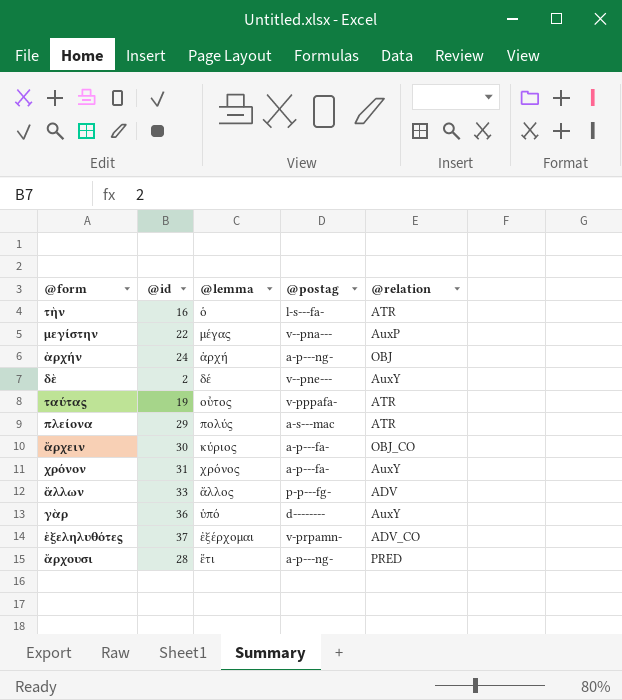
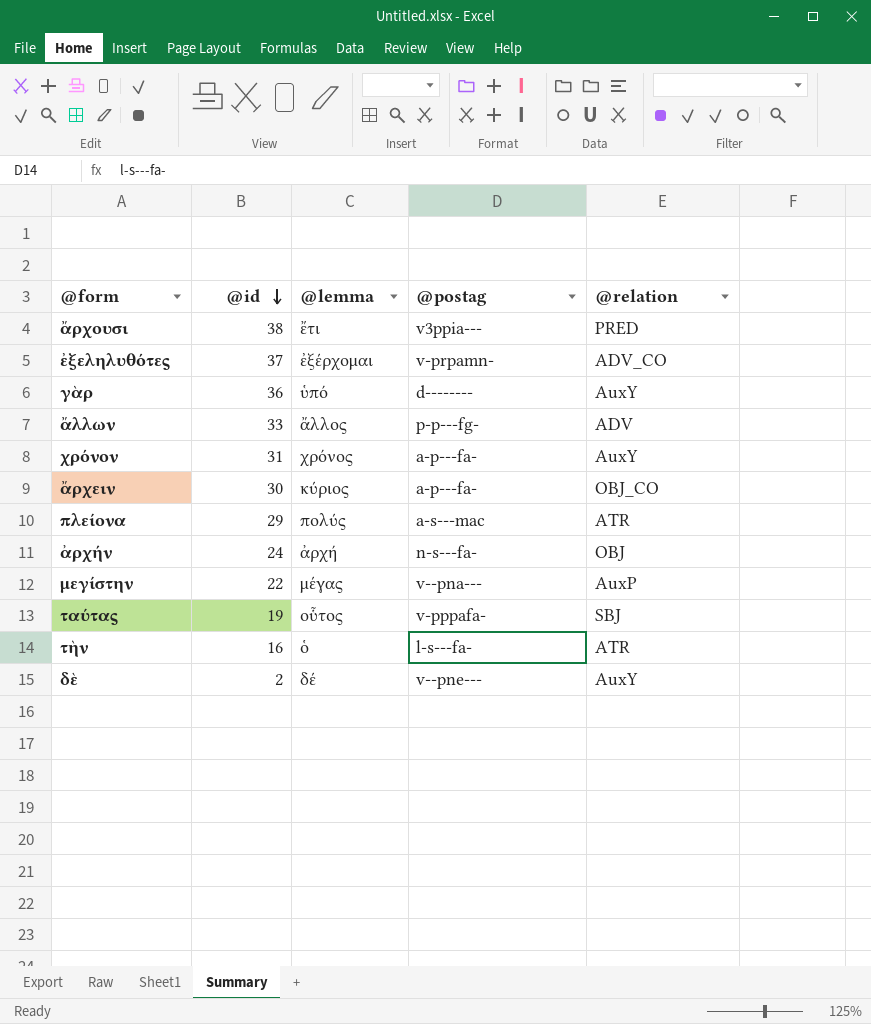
row order: none -> @id descending
ἄρχουσι | @id: 28 -> 38
ἄρχουσι | @postag: a-p---ng- -> v3ppia---
ἀρχήν | @postag: a-p---ng- -> n-s---fa-
ταύτας | @relation: ATR -> SBJ

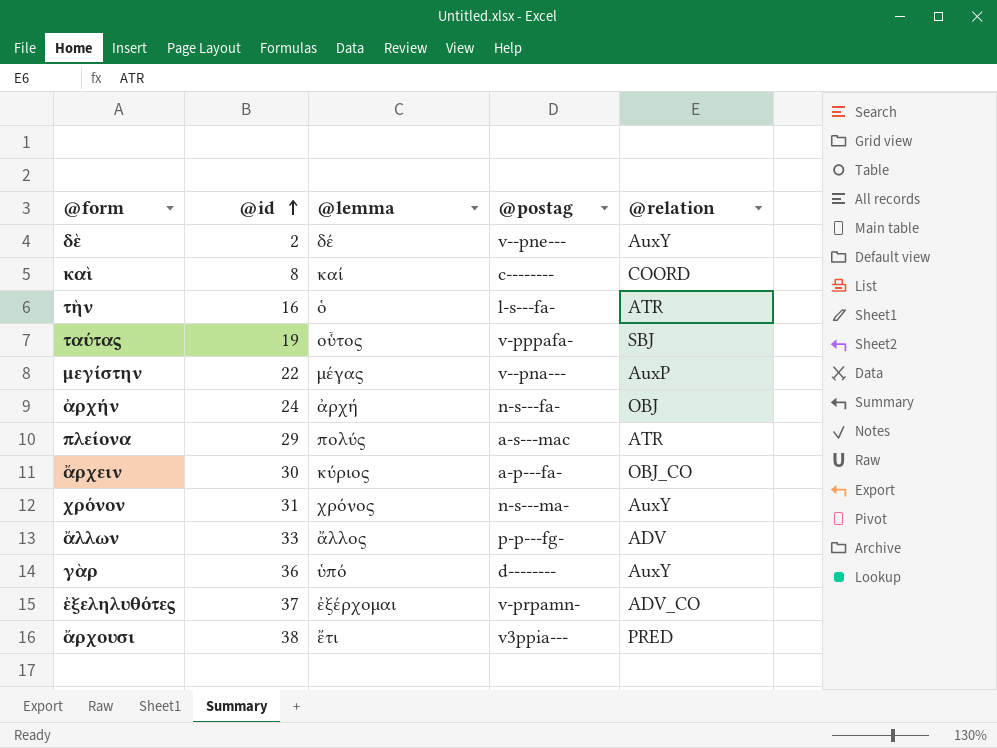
row order: @id descending -> @id ascending
row καὶ: none -> 8 | καί | c-------- | COORD
χρόνον | @postag: a-p---fa- -> n-s---ma-

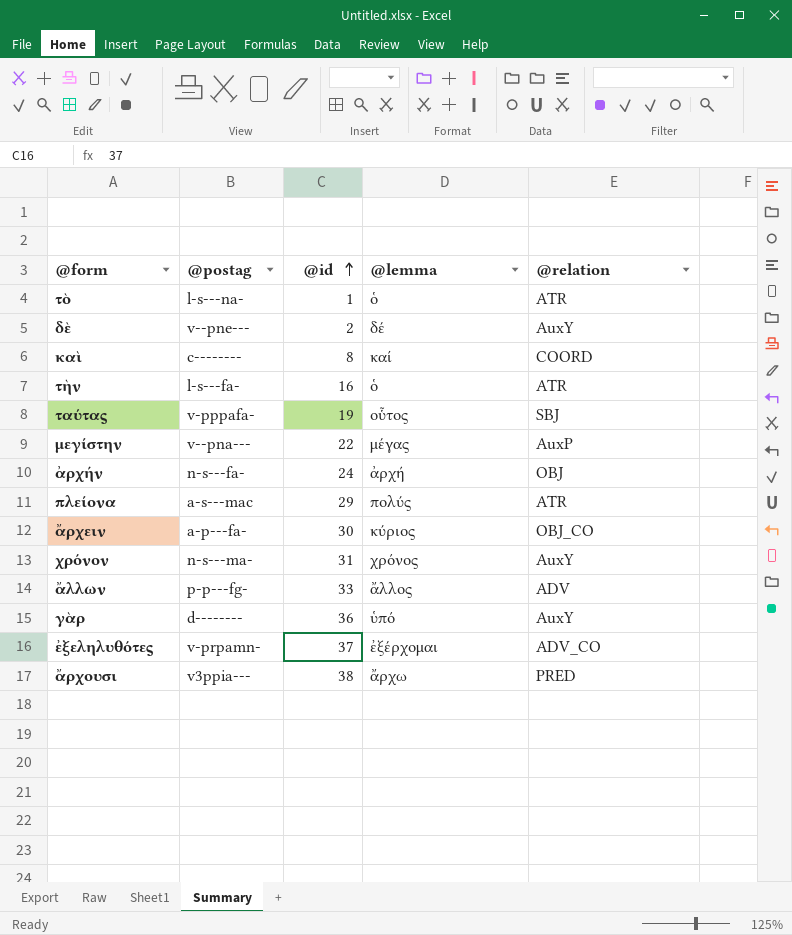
column @postag | position: 4 -> 2
row τὸ: none -> l-s---na- | 1 | ὁ | ATR
ἄρχουσι | @lemma: ἔτι -> ἄρχω

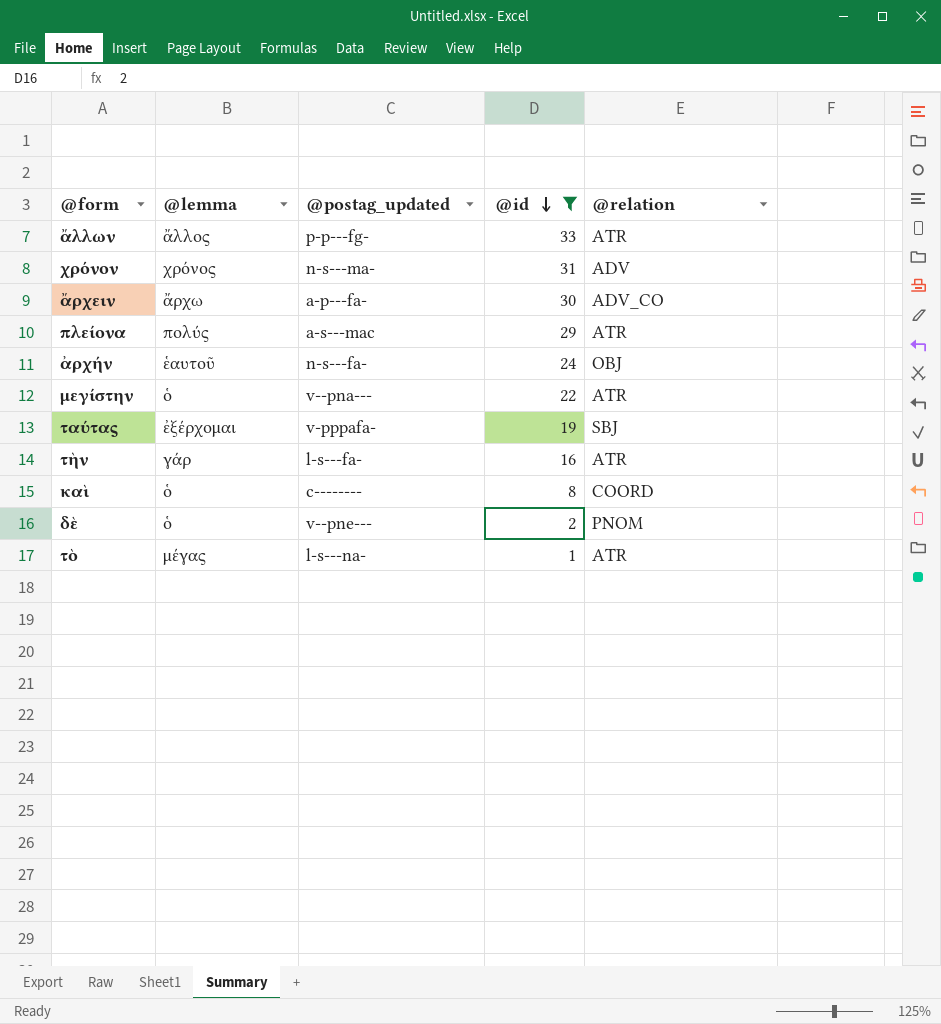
filter: none -> @id <= 33
row order: @id ascending -> @id descending
column @lemma | position: 4 -> 2
column name: @postag -> @postag_updated
ἄλλων | @relation: ADV -> ATR
χρόνον | @relation: AuxY -> ADV
ἄρχειν | @lemma: κύριος -> ἄρχω
ἄρχειν | @relation: OBJ_CO -> ADV_CO
ἀρχήν | @lemma: ἀρχή -> ἑαυτοῦ
μεγίστην | @lemma: μέγας -> ὁ
μεγίστην | @relation: AuxP -> ATR
ταύτας | @lemma: οὗτος -> ἐξέρχομαι
τὴν | @lemma: ὁ -> γάρ
καὶ | @lemma: καί -> ὁ
δὲ | @lemma: δέ -> ὁ
δὲ | @relation: AuxY -> PNOM
τὸ | @lemma: ὁ -> μέγας

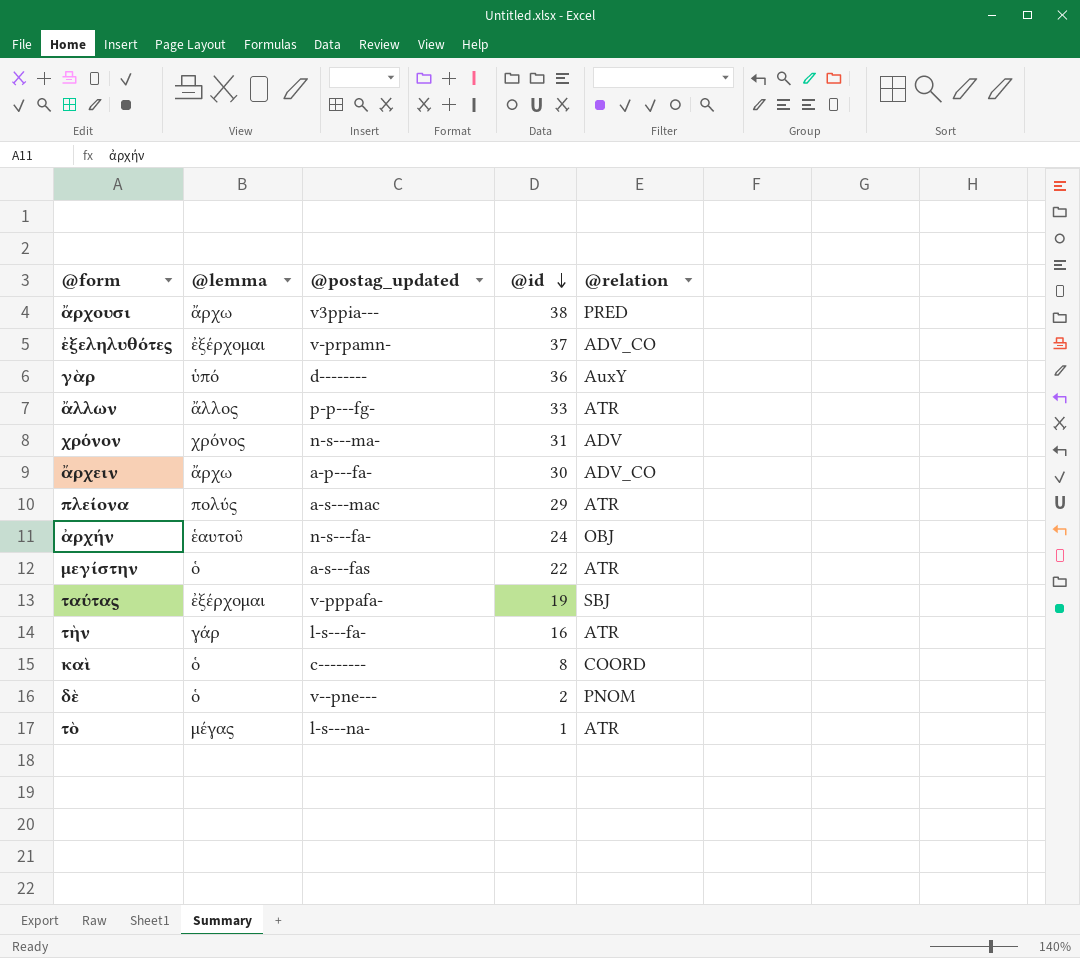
filter: @id <= 33 -> none
μεγίστην | @postag_updated: v--pna--- -> a-s---fas

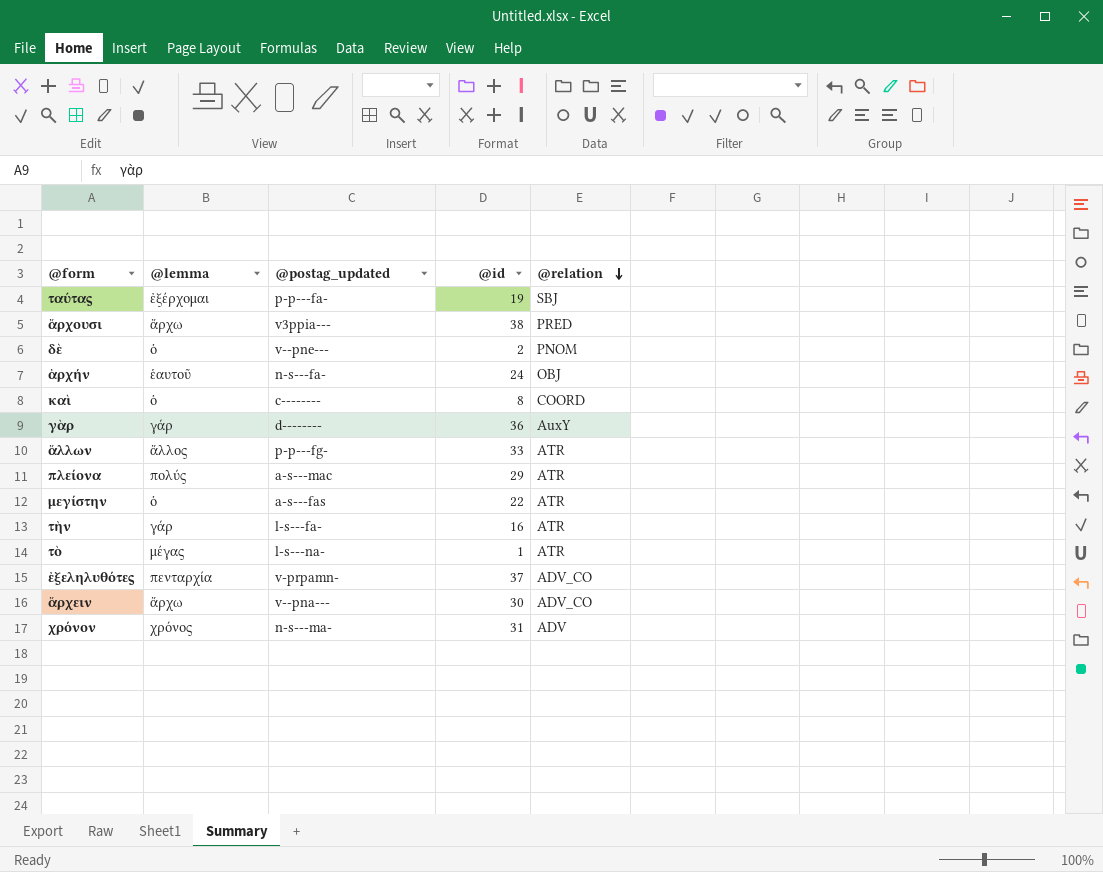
row order: @id descending -> @relation descending
ταύτας | @postag_updated: v-pppafa- -> p-p---fa-
γὰρ | @lemma: ὑπό -> γάρ
ἐξεληλυθότες | @lemma: ἐξέρχομαι -> πενταρχία
ἄρχειν | @postag_updated: a-p---fa- -> v--pna---

